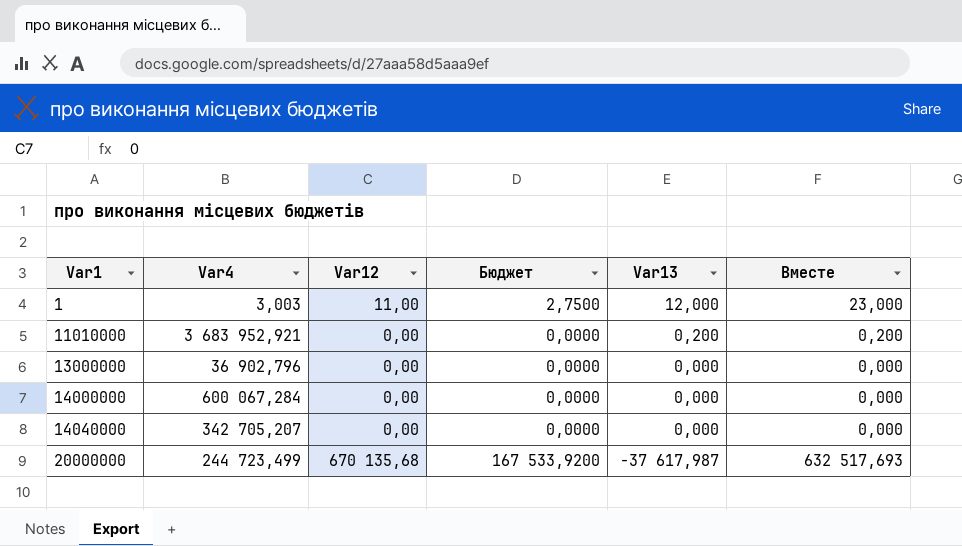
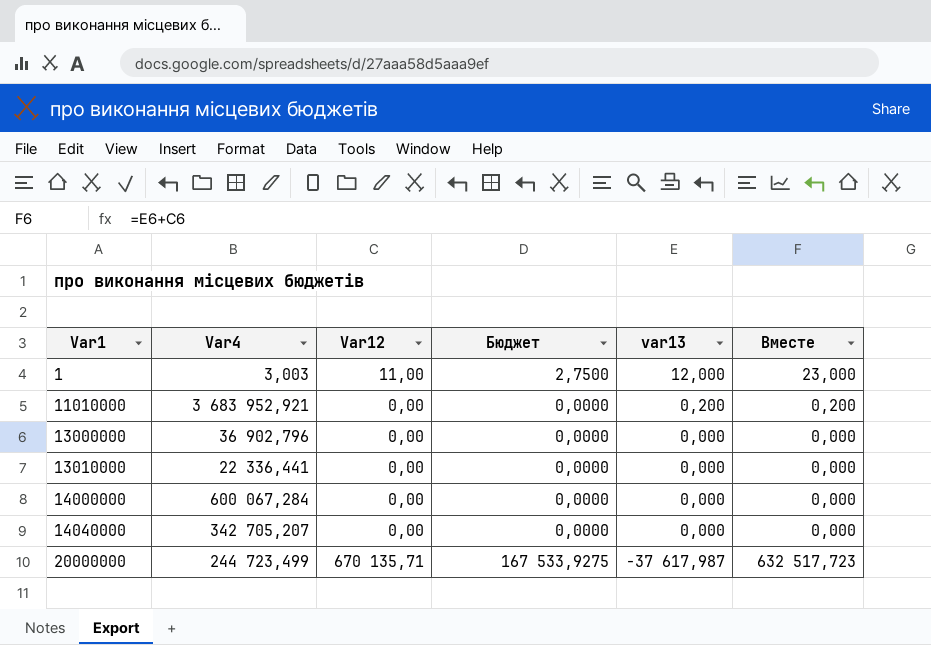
column name: Var13 -> var13
row 13010000: none -> 22 336,441 | 0,00 | 0,0000 | 0,000 | 0,000
20000000 | Var12: 670 135,68 -> 670 135,71
20000000 | Бюджет: 167 533,9200 -> 167 533,9275
20000000 | Вместе: 632 517,693 -> 632 517,723

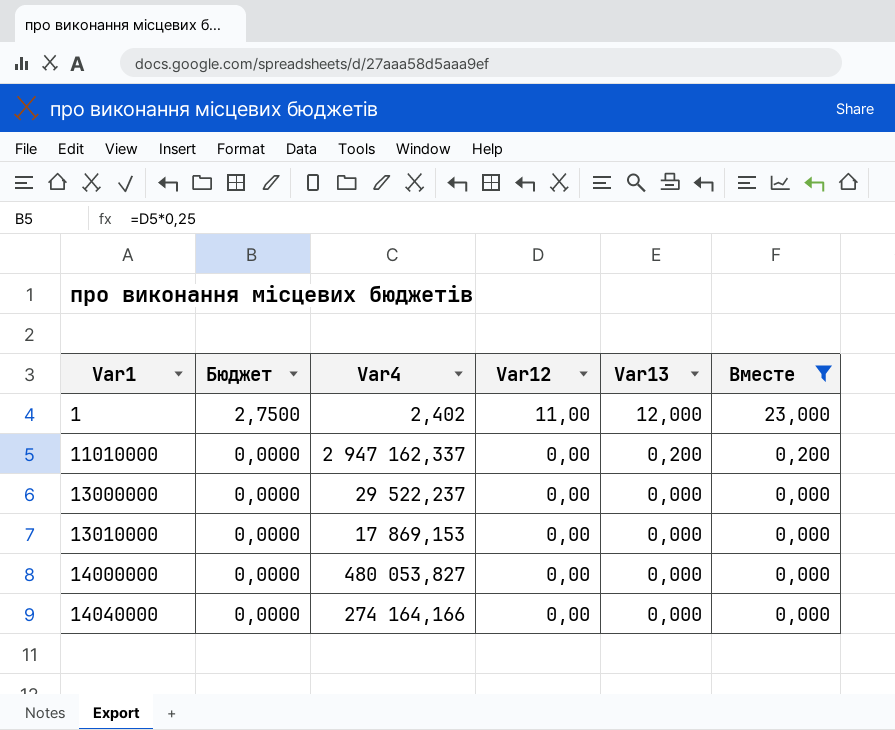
filter: none -> Вместе != 632 517,723
column Бюджет | position: 4 -> 2
column name: var13 -> Var13
1 | Var4: 3,003 -> 2,402
11010000 | Var4: 3 683 952,921 -> 2 947 162,337
13000000 | Var4: 36 902,796 -> 29 522,237
13010000 | Var4: 22 336,441 -> 17 869,153
14000000 | Var4: 600 067,284 -> 480 053,827
14040000 | Var4: 342 705,207 -> 274 164,166

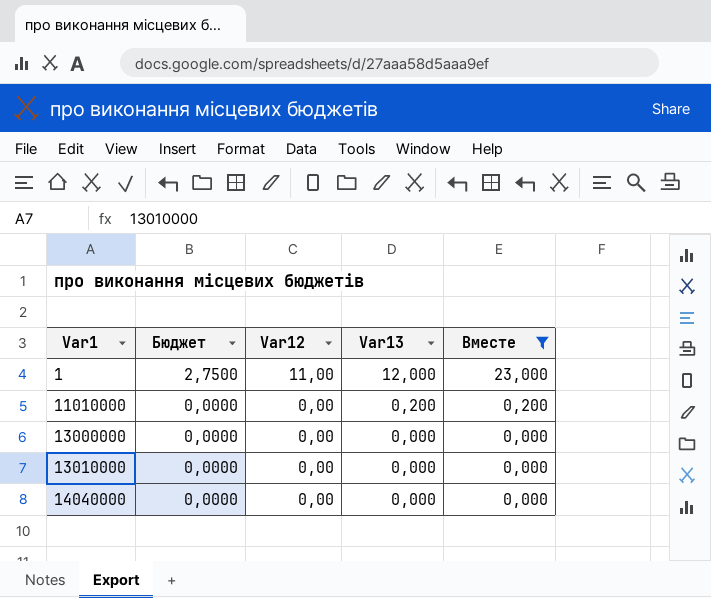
column Var4 | position: 3 -> none
row 14000000: 0,0000 | 480 053,827 | 0,00 | 0,000 | 0,000 -> none

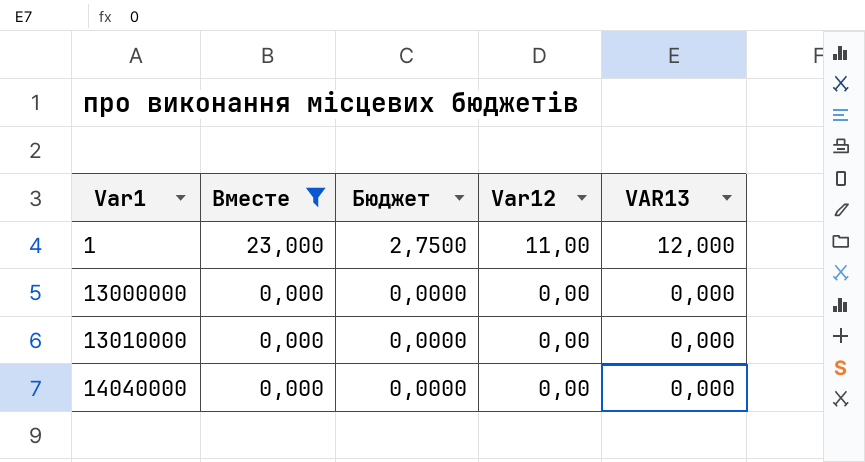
column Вместе | position: 5 -> 2
column name: Var13 -> VAR13
row 11010000: 0,0000 | 0,00 | 0,200 | 0,200 -> none

